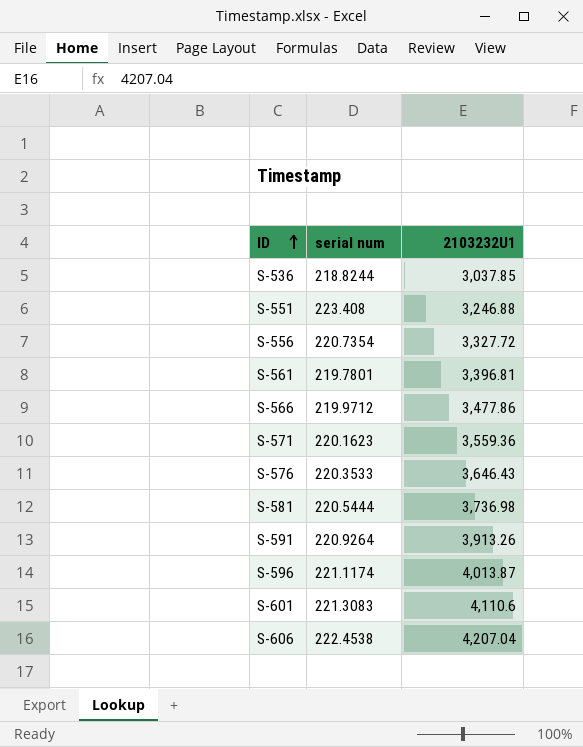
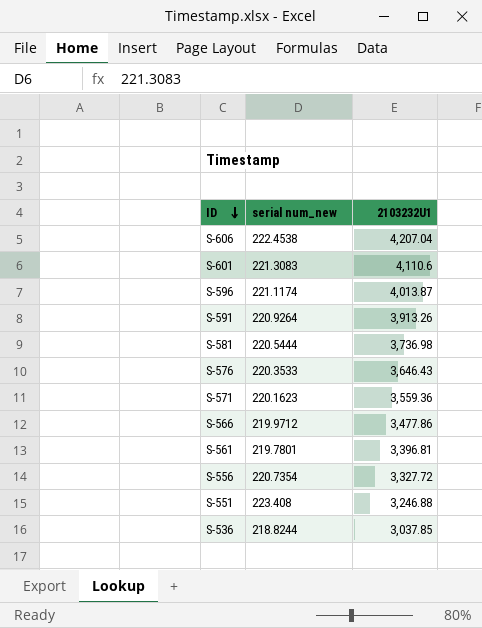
row order: ID ascending -> ID descending
column name: serial num -> serial num_new

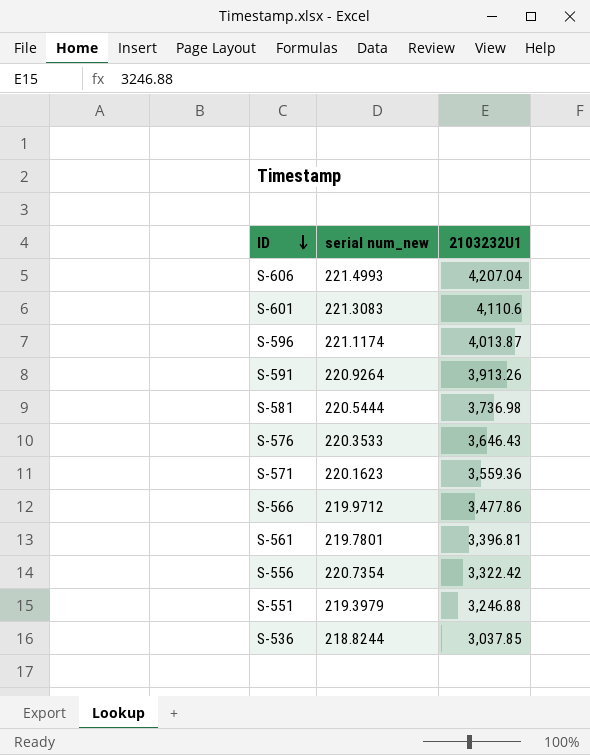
S-606 | serial num_new: 222.4538 -> 221.4993
S-556 | 2103232U1: 3,327.72 -> 3,322.42
S-551 | serial num_new: 223.408 -> 219.3979

